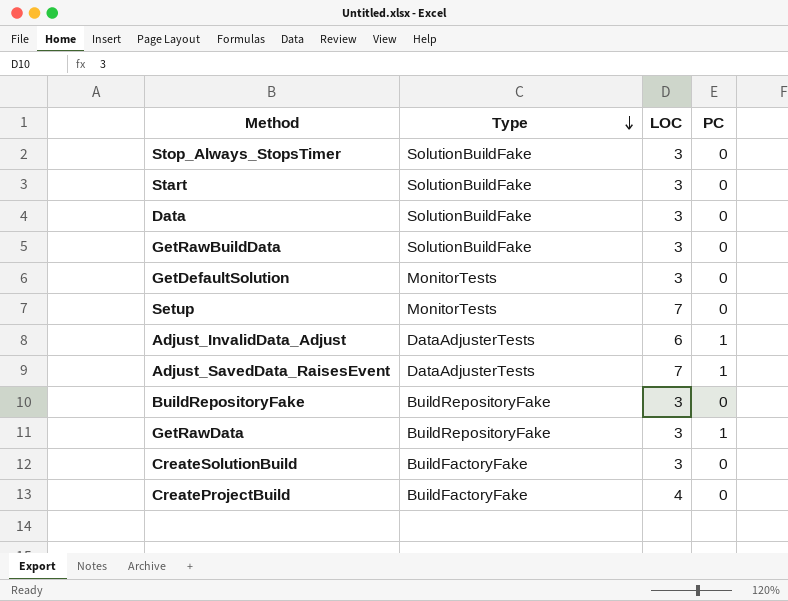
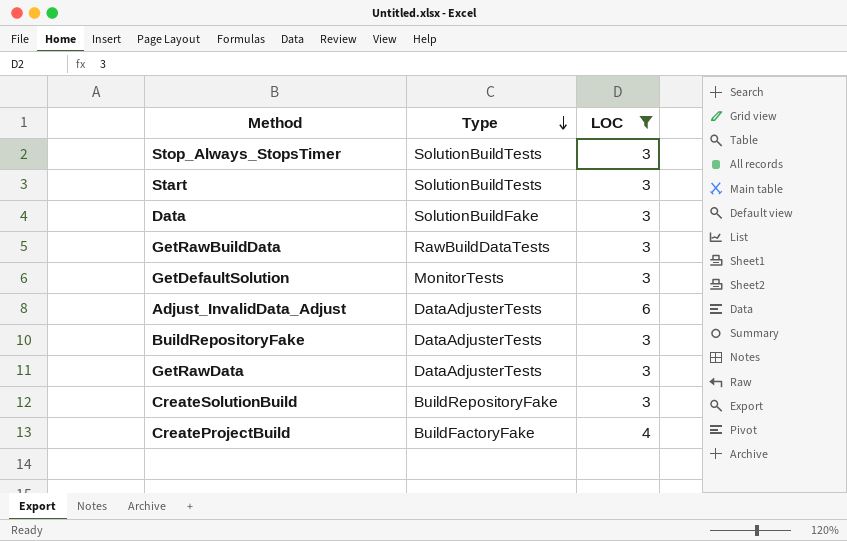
filter: none -> LOC != 7
column PC | position: 4 -> none
Stop_Always_StopsTimer | Type: SolutionBuildFake -> SolutionBuildTests
Start | Type: SolutionBuildFake -> SolutionBuildTests
GetRawBuildData | Type: SolutionBuildFake -> RawBuildDataTests
BuildRepositoryFake | Type: BuildRepositoryFake -> DataAdjusterTests
GetRawData | Type: BuildRepositoryFake -> DataAdjusterTests
CreateSolutionBuild | Type: BuildFactoryFake -> BuildRepositoryFake

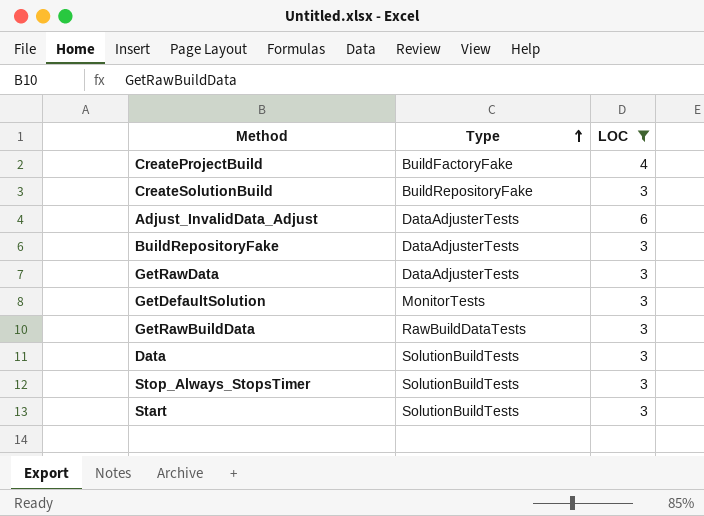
row order: Type descending -> Type ascending
Data | Type: SolutionBuildFake -> SolutionBuildTests

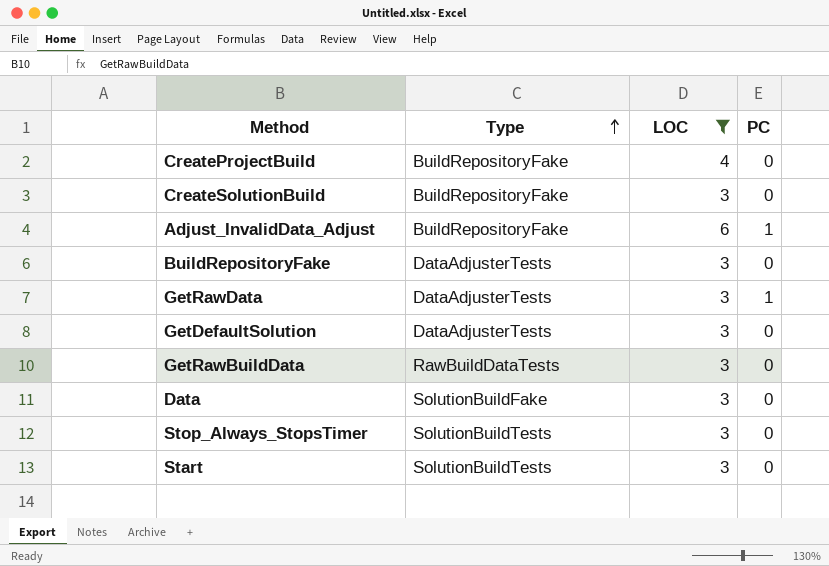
column PC | position: none -> 4
CreateProjectBuild | Type: BuildFactoryFake -> BuildRepositoryFake
Adjust_InvalidData_Adjust | Type: DataAdjusterTests -> BuildRepositoryFake
GetDefaultSolution | Type: MonitorTests -> DataAdjusterTests
Data | Type: SolutionBuildTests -> SolutionBuildFake

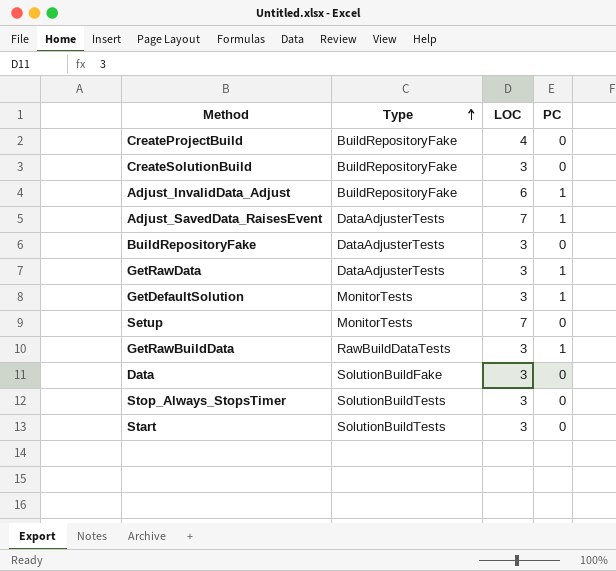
filter: LOC != 7 -> none
GetDefaultSolution | Type: DataAdjusterTests -> MonitorTests
GetDefaultSolution | PC: 0 -> 1
GetRawBuildData | PC: 0 -> 1

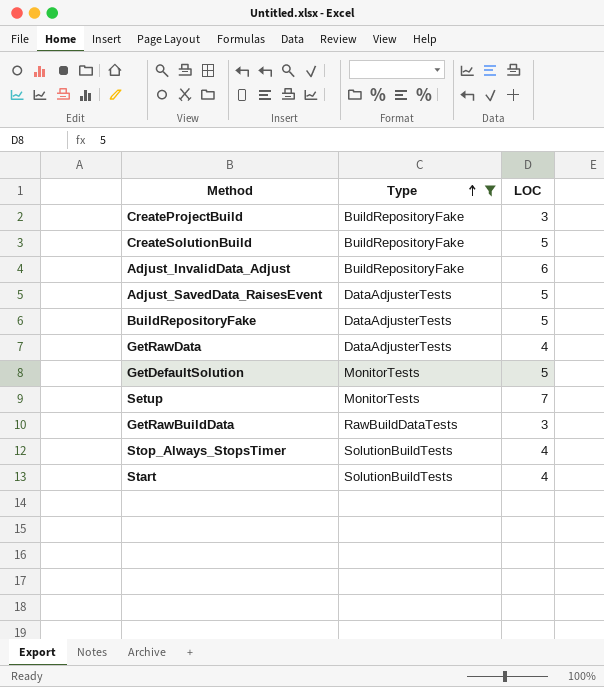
filter: none -> Type != SolutionBuildFake
column PC | position: 4 -> none
CreateProjectBuild | LOC: 4 -> 3
CreateSolutionBuild | LOC: 3 -> 5
Adjust_SavedData_RaisesEvent | LOC: 7 -> 5
BuildRepositoryFake | LOC: 3 -> 5
GetRawData | LOC: 3 -> 4
GetDefaultSolution | LOC: 3 -> 5
Stop_Always_StopsTimer | LOC: 3 -> 4
Start | LOC: 3 -> 4

